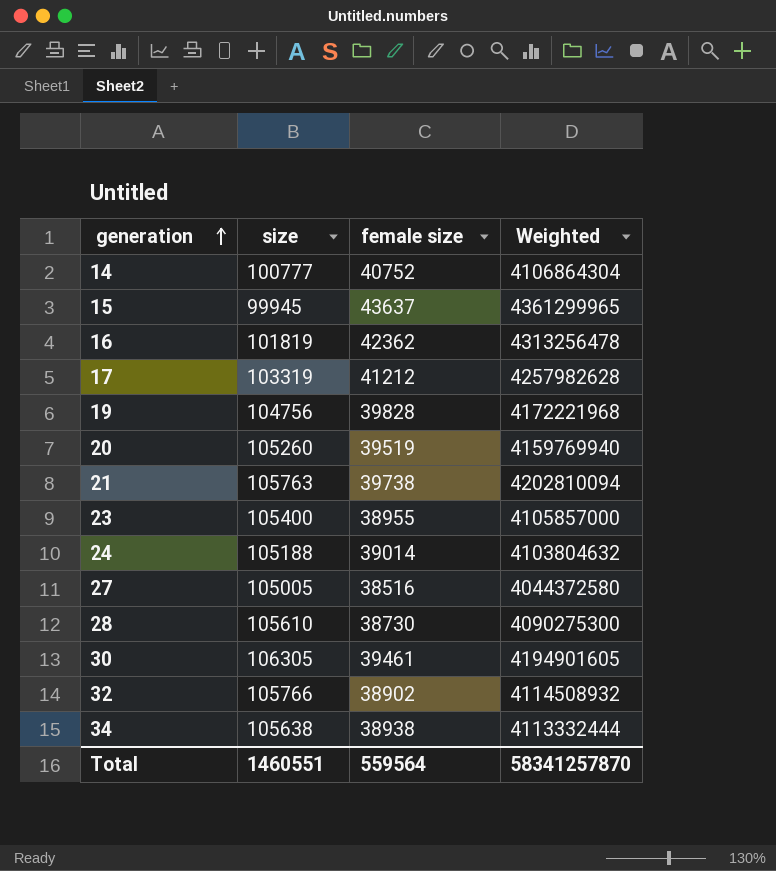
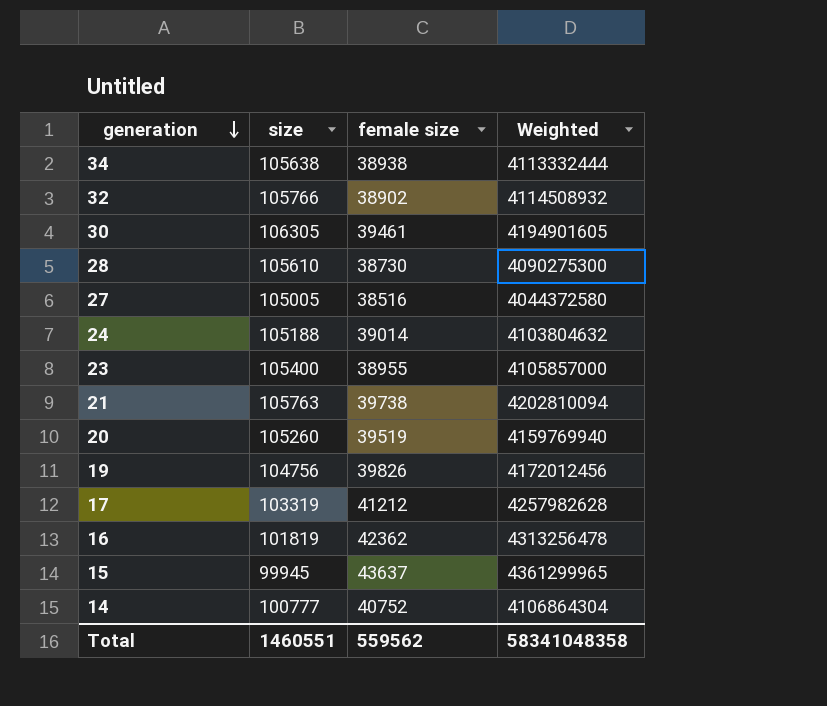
row order: generation ascending -> generation descending
19 | female size: 39828 -> 39826
19 | Weighted: 4172221968 -> 4172012456
Total | female size: 559564 -> 559562
Total | Weighted: 58341257870 -> 58341048358

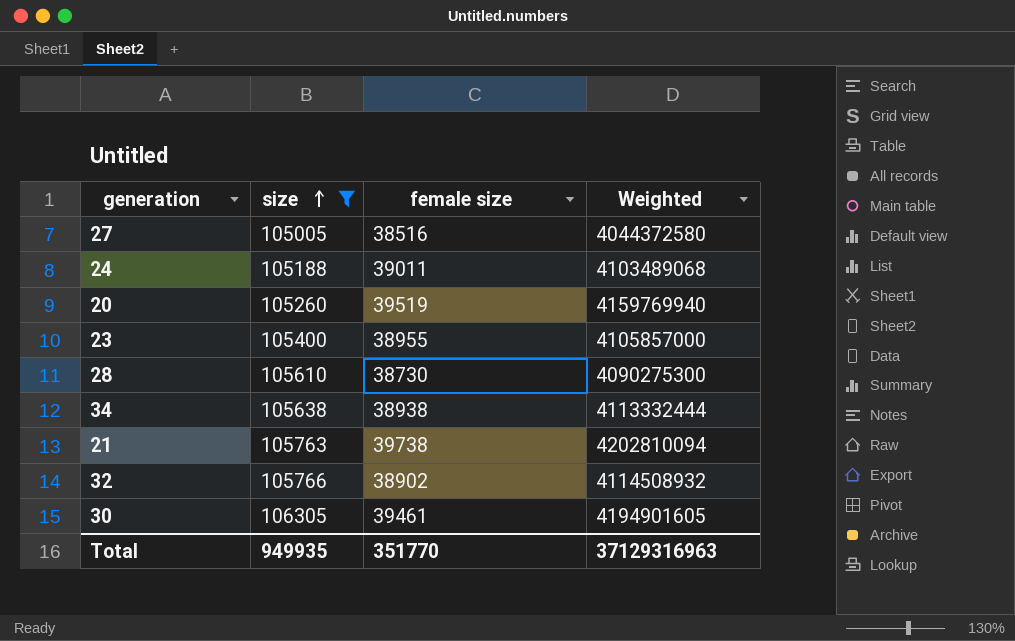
filter: none -> size >= 105005
row order: generation descending -> size ascending
24 | female size: 39014 -> 39011
24 | Weighted: 4103804632 -> 4103489068
Total | size: 1460551 -> 949935
Total | female size: 559562 -> 351770
Total | Weighted: 58341048358 -> 37129316963

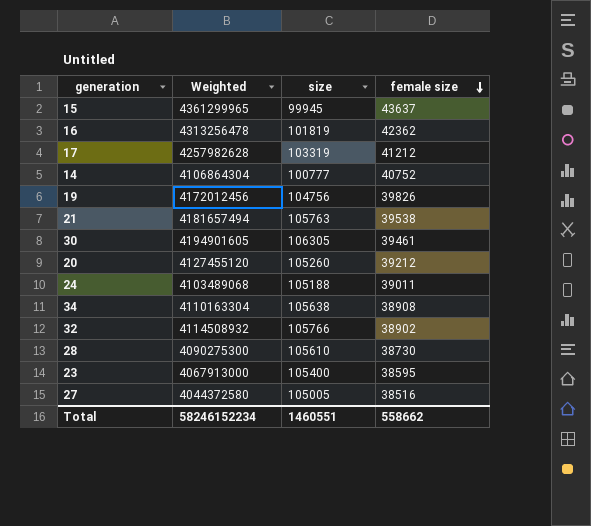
filter: size >= 105005 -> none
row order: size ascending -> female size descending
column Weighted | position: 4 -> 2
21 | Weighted: 4202810094 -> 4181657494
21 | female size: 39738 -> 39538
20 | Weighted: 4159769940 -> 4127455120
20 | female size: 39519 -> 39212
34 | Weighted: 4113332444 -> 4110163304
34 | female size: 38938 -> 38908
23 | Weighted: 4105857000 -> 4067913000
23 | female size: 38955 -> 38595
Total | Weighted: 37129316963 -> 58246152234
Total | size: 949935 -> 1460551
Total | female size: 351770 -> 558662

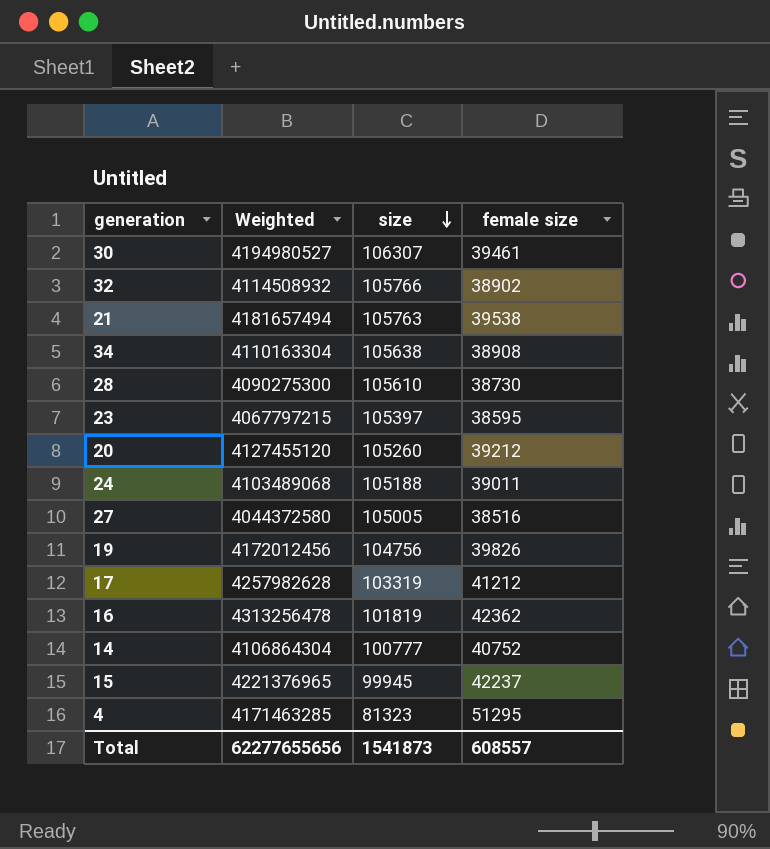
row order: female size descending -> size descending
30 | Weighted: 4194901605 -> 4194980527
30 | size: 106305 -> 106307
23 | Weighted: 4067913000 -> 4067797215
23 | size: 105400 -> 105397
15 | Weighted: 4361299965 -> 4221376965
15 | female size: 43637 -> 42237
row 4: none -> 4171463285 | 81323 | 51295
Total | Weighted: 58246152234 -> 62277655656
Total | size: 1460551 -> 1541873
Total | female size: 558662 -> 608557

